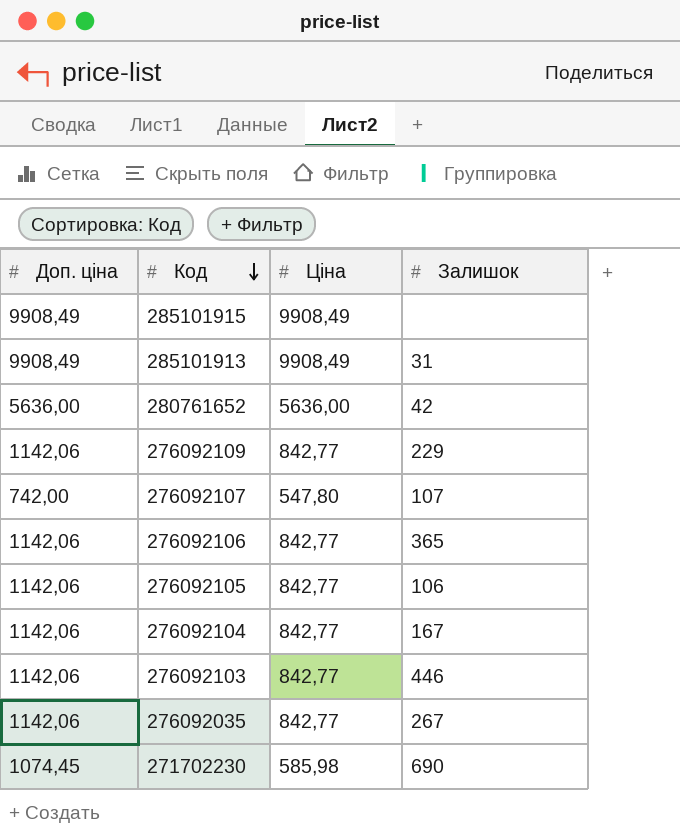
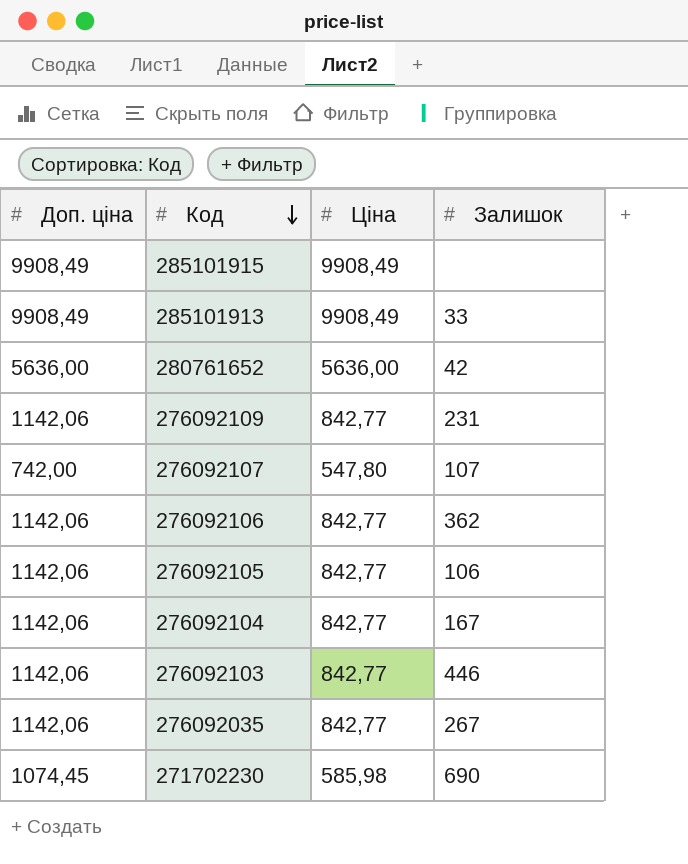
285101913 | Залишок: 31 -> 33
276092109 | Залишок: 229 -> 231
276092106 | Залишок: 365 -> 362

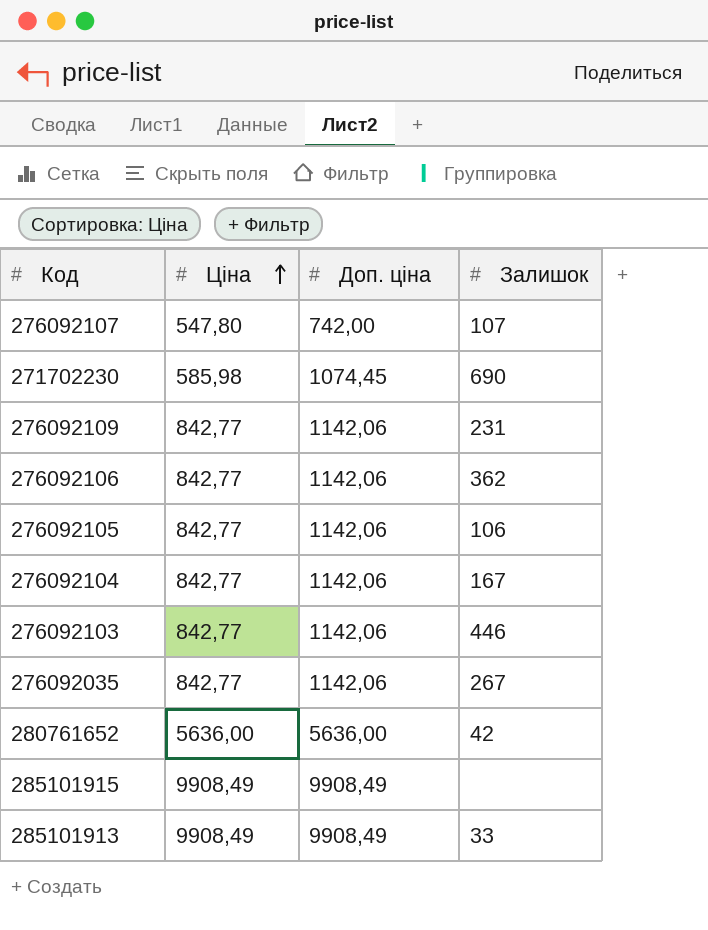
row order: Код descending -> Ціна ascending
column Доп. ціна | position: 1 -> 3

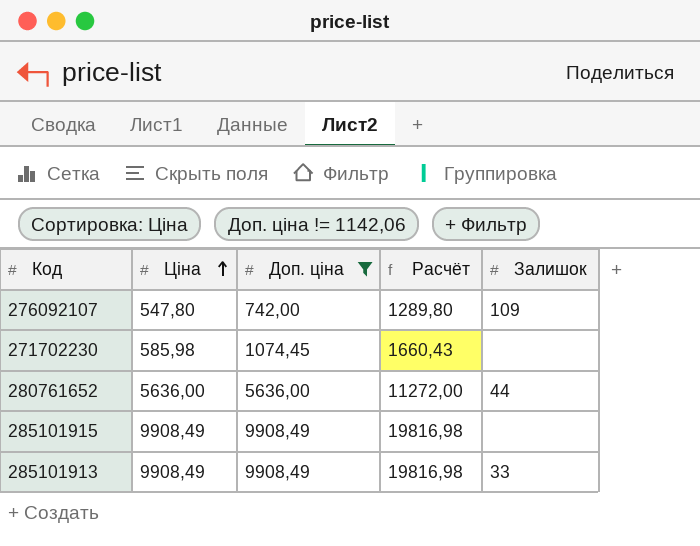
filter: none -> Доп. ціна != 1142,06
column Расчёт | formula: none -> [Ціна] + [Доп. ціна]
276092107 | Залишок: 107 -> 109
271702230 | Залишок: 690 -> none
280761652 | Залишок: 42 -> 44

